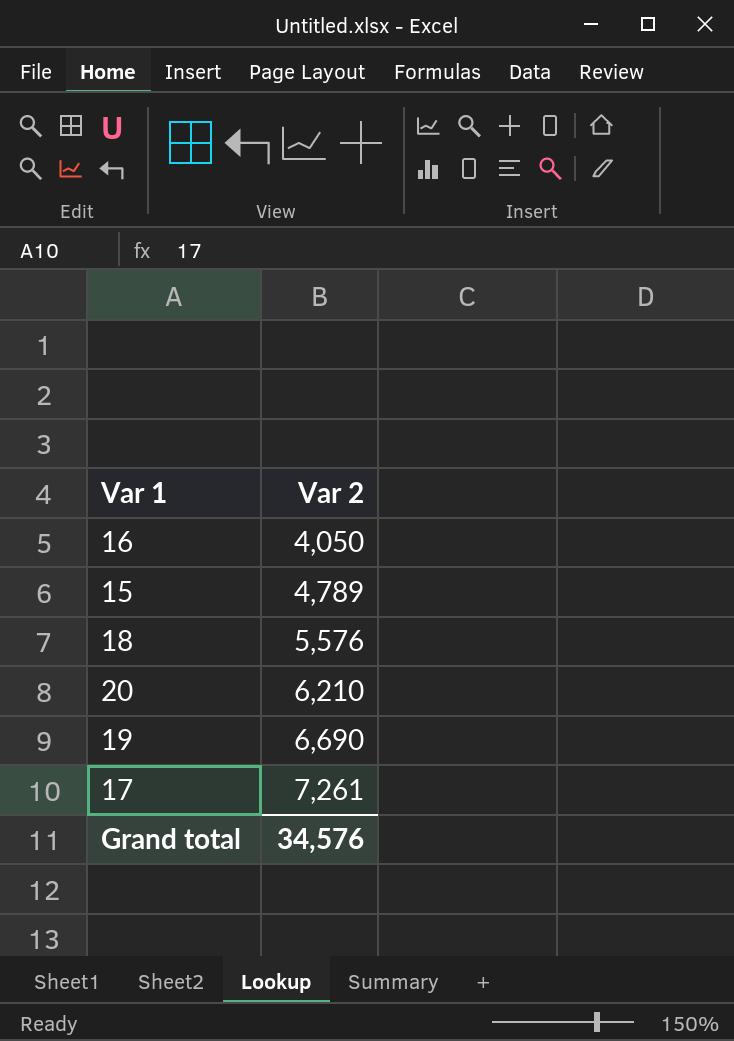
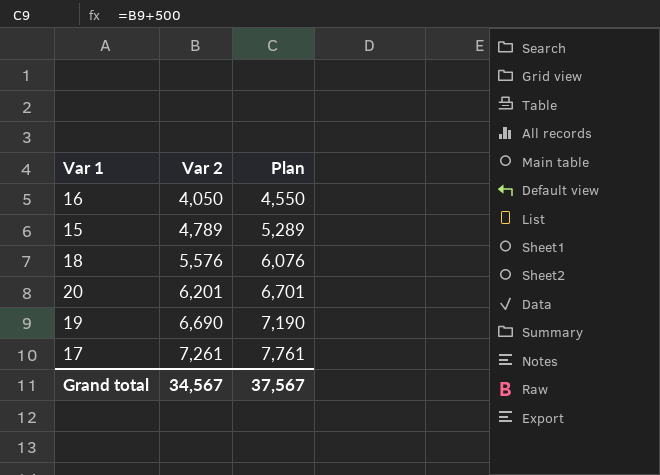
column Plan | formula: none -> [Var 2] + 500
20 | Var 2: 6,210 -> 6,201
Grand total | Var 2: 34,576 -> 34,567

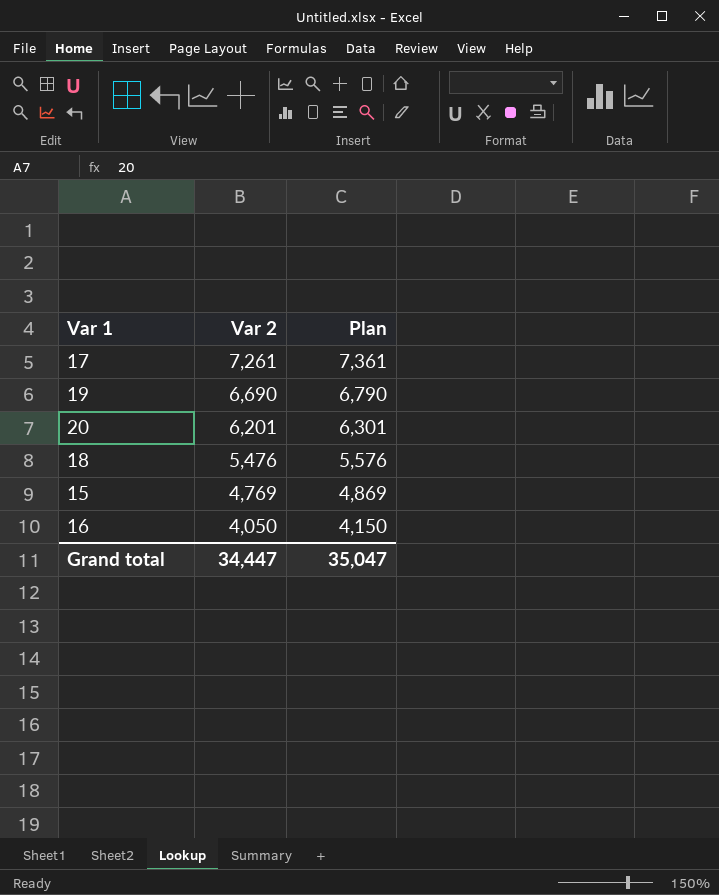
row order: Var 2 ascending -> Var 2 descending
column Plan | formula: [Var 2] + 500 -> [Var 2] + 100
18 | Var 2: 5,576 -> 5,476
15 | Var 2: 4,789 -> 4,769
Grand total | Var 2: 34,567 -> 34,447
Grand total | Plan: 37,567 -> 35,047

